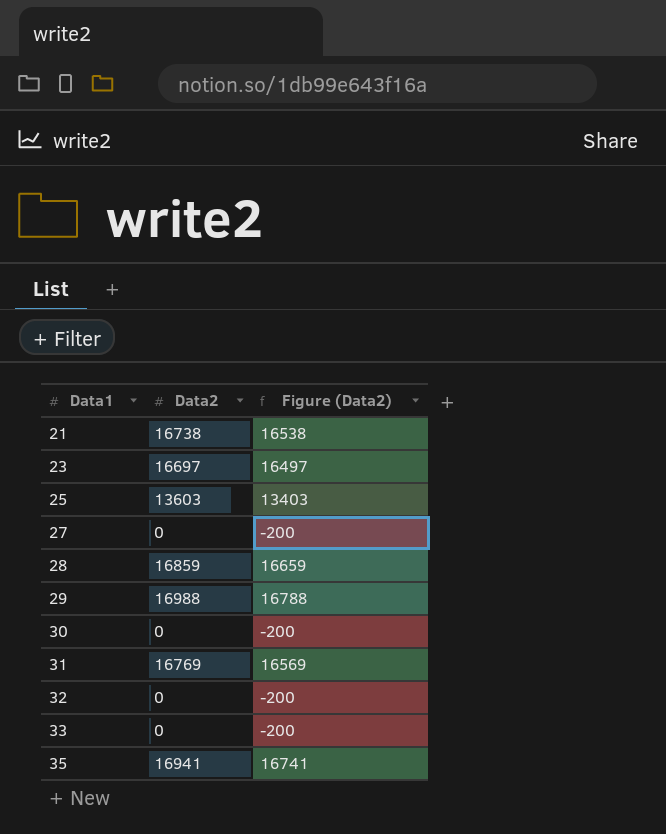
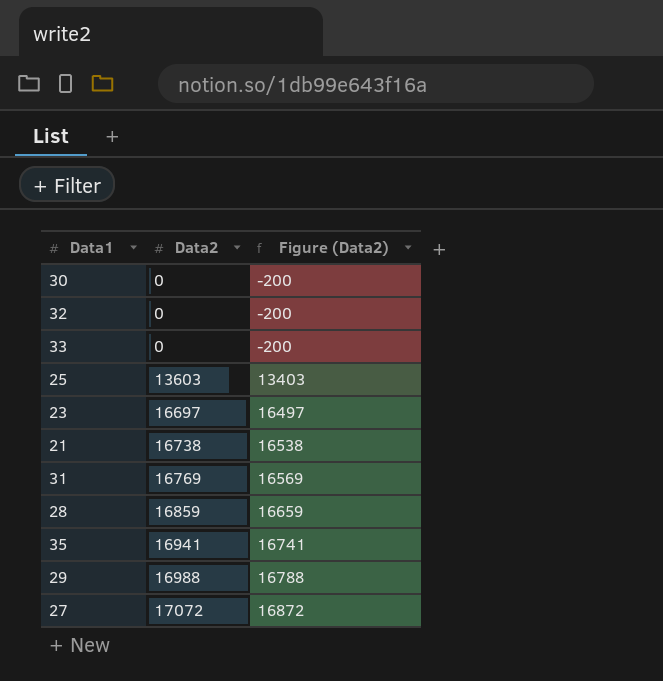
row order: Data1 ascending -> Data2 ascending
27 | Data2: 0 -> 17072
27 | Figure (Data2): -200 -> 16872

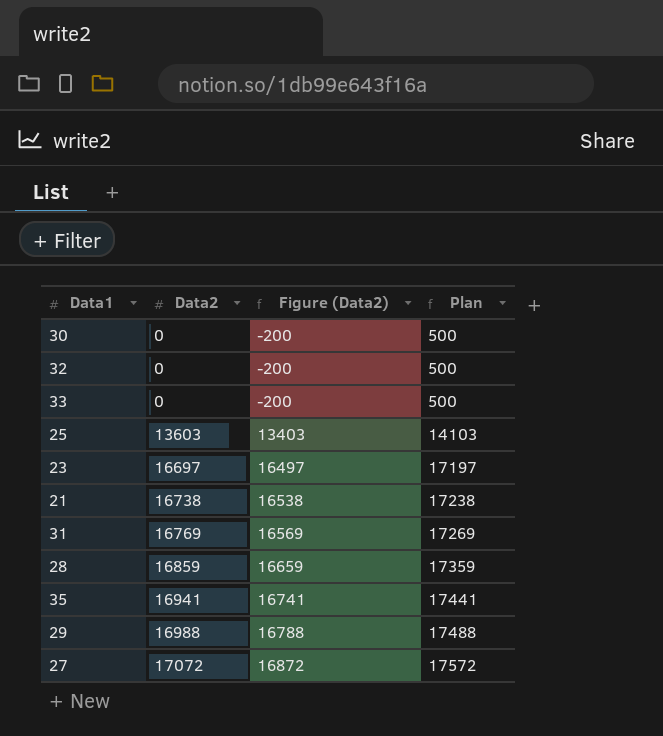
column Plan | formula: none -> [Data2] + 500

